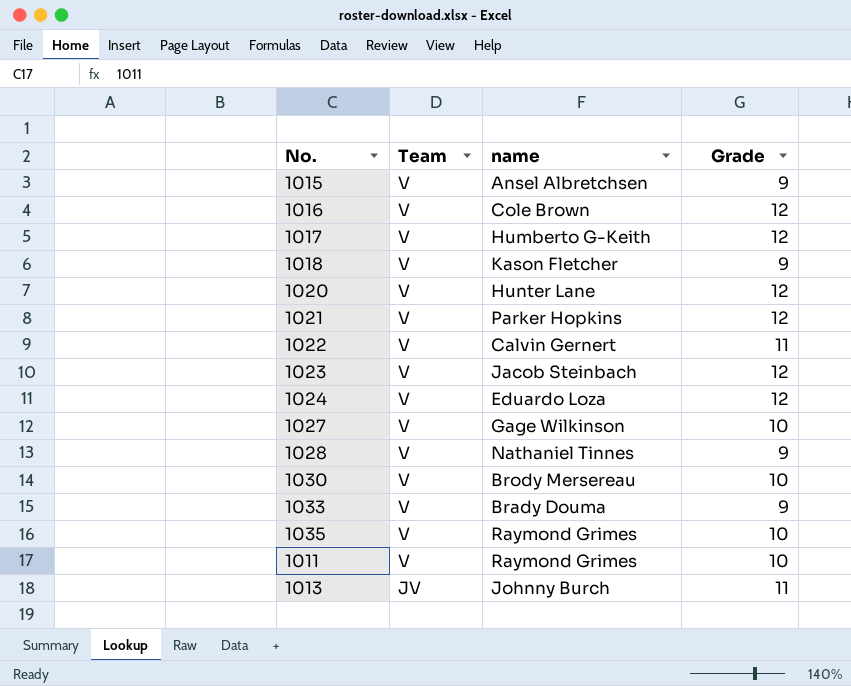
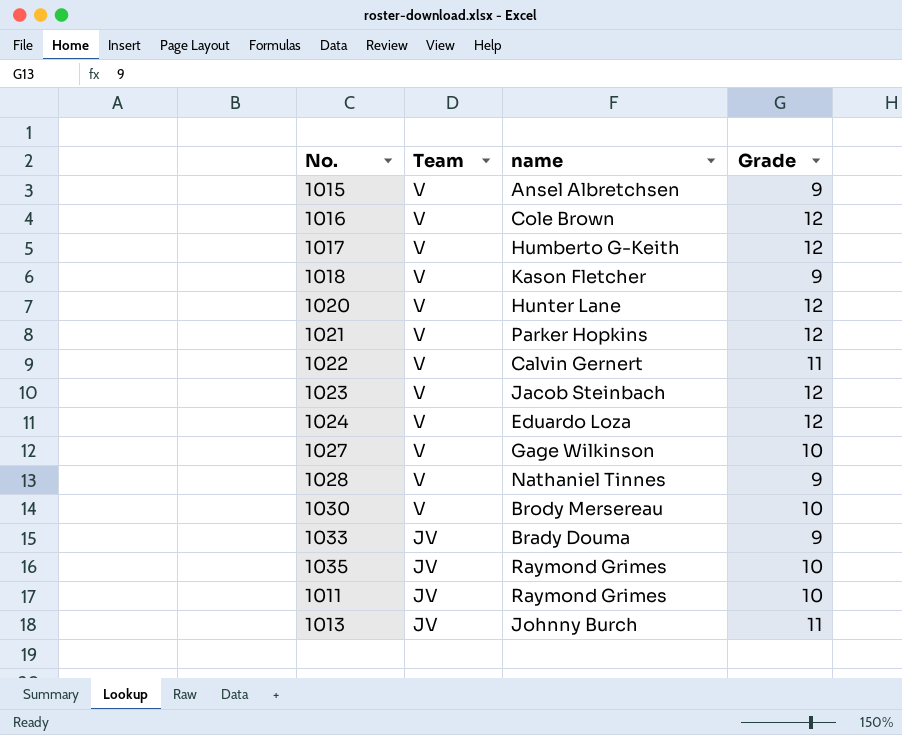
1033 | Team: V -> JV
1035 | Team: V -> JV
1011 | Team: V -> JV

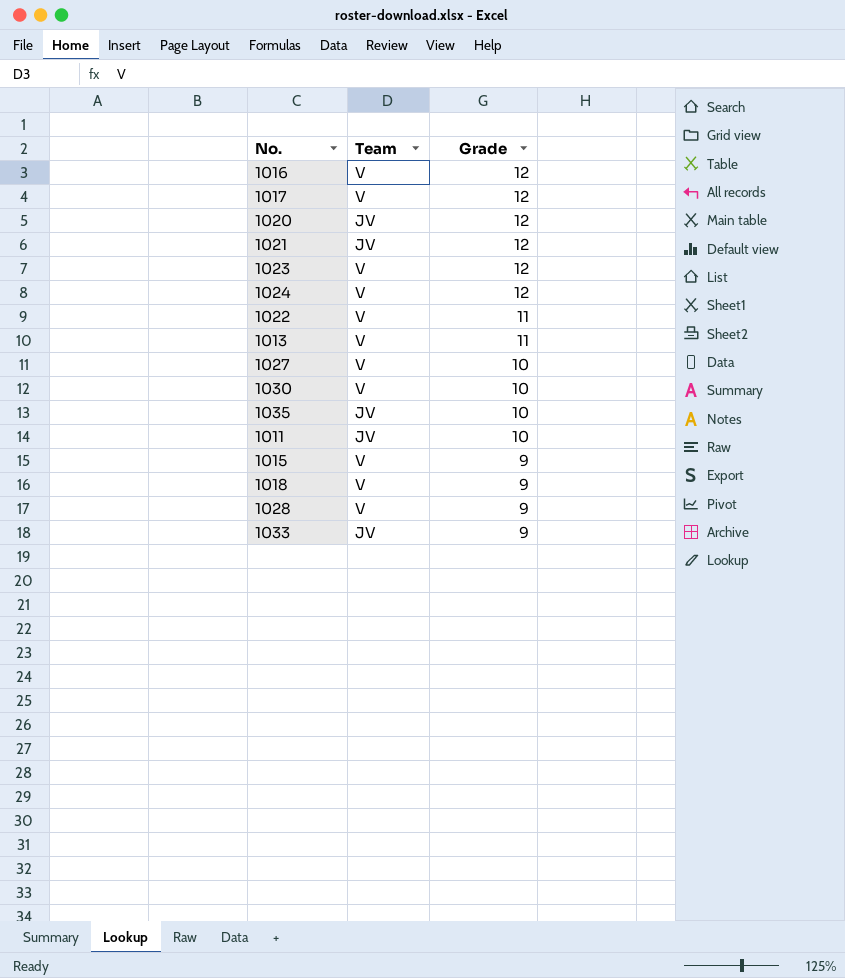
row order: Team descending -> Grade descending
column name | position: 3 -> none
1020 | Team: V -> JV
1021 | Team: V -> JV
1013 | Team: JV -> V

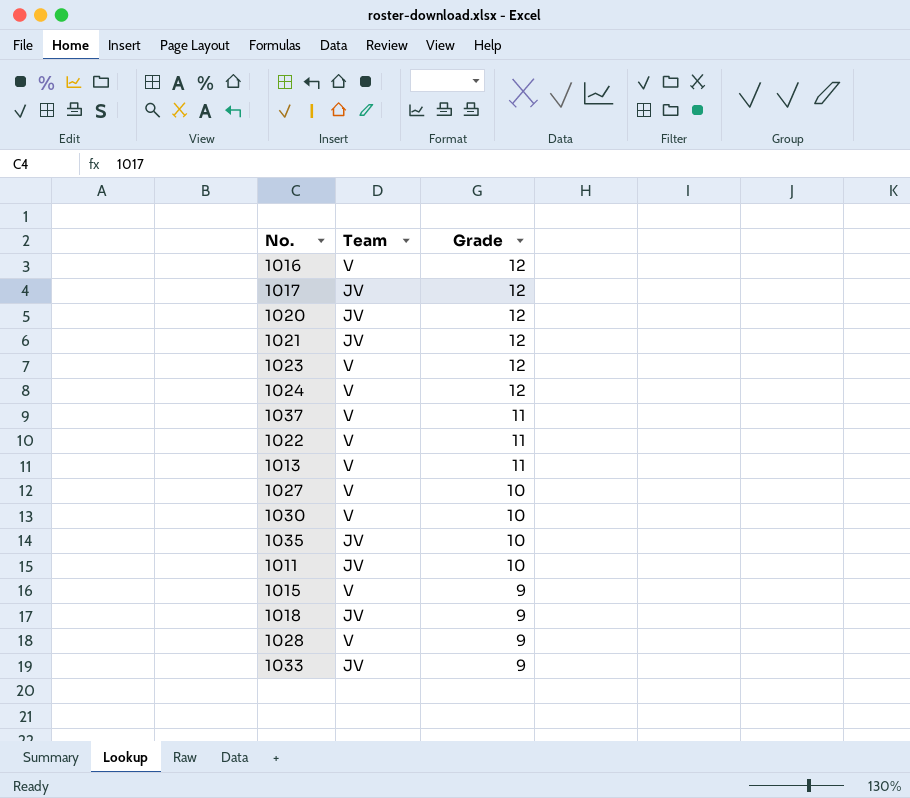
1017 | Team: V -> JV
row 1037: none -> V | 11
1018 | Team: V -> JV

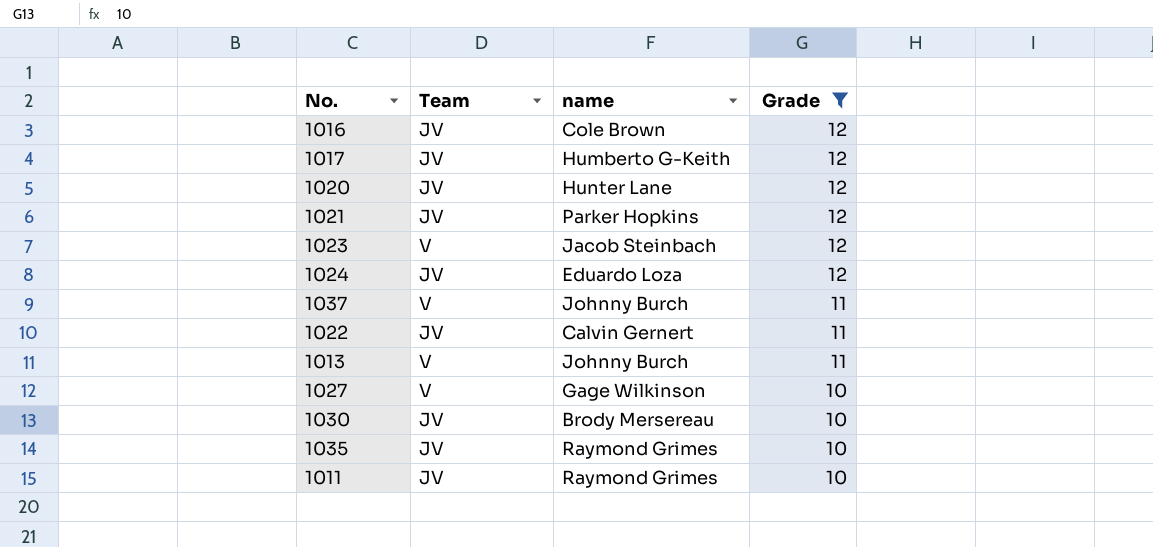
filter: none -> Grade != 9
column name | position: none -> 3
1016 | Team: V -> JV
1024 | Team: V -> JV
1022 | Team: V -> JV
1030 | Team: V -> JV

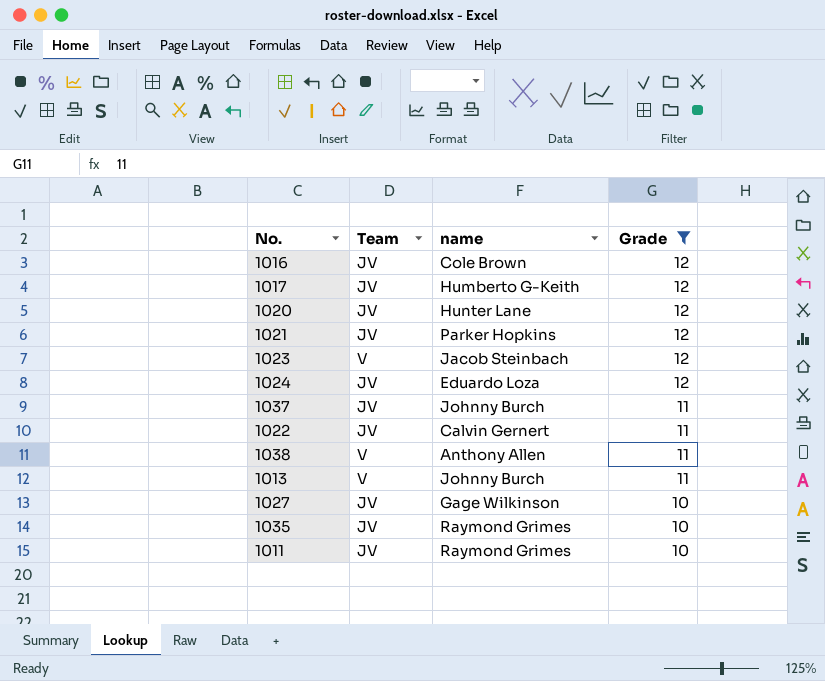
row 1030: JV | Brody Mersereau | 10 -> none
1037 | Team: V -> JV
row 1038: none -> V | Anthony Allen | 11
1027 | Team: V -> JV

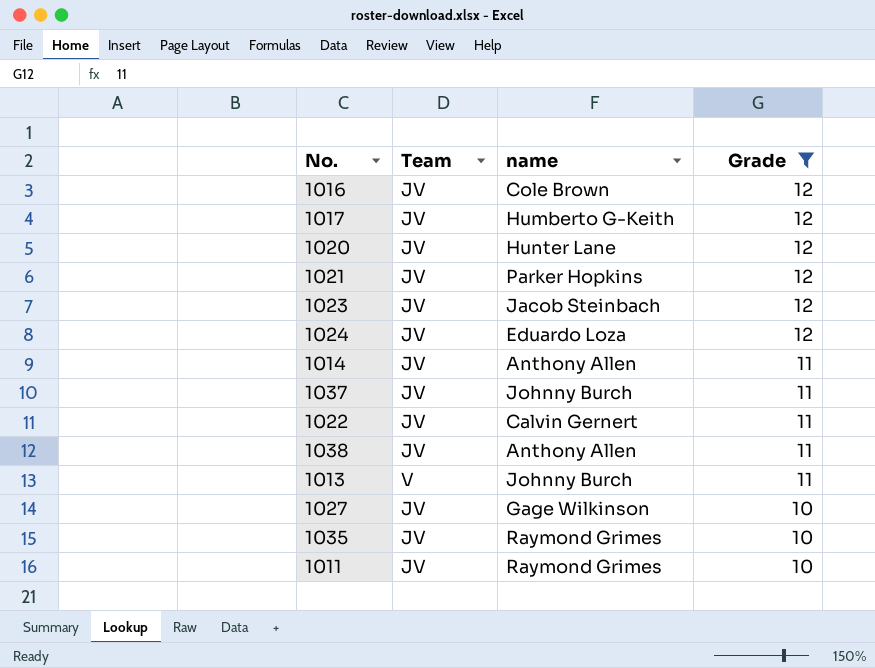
1023 | Team: V -> JV
row 1014: none -> JV | Anthony Allen | 11
1038 | Team: V -> JV

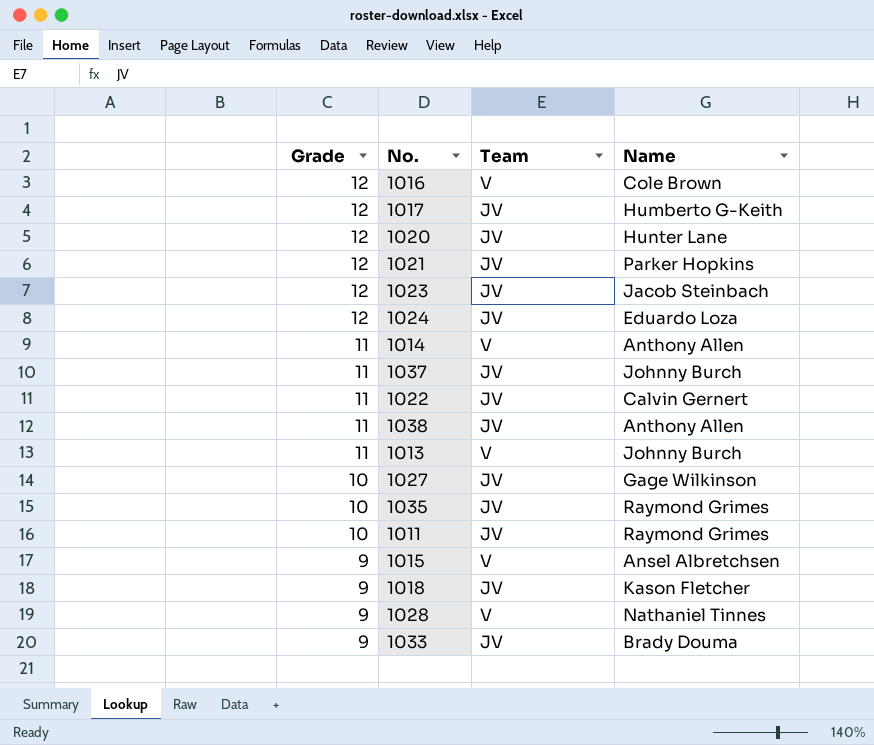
filter: Grade != 9 -> none
column Grade | position: 4 -> 1
column name: name -> Name
1016 | Team: JV -> V
1014 | Team: JV -> V

